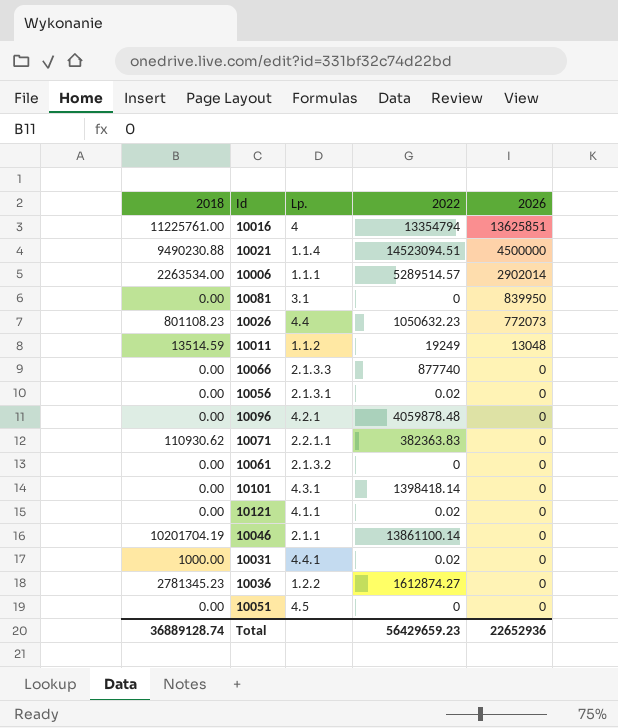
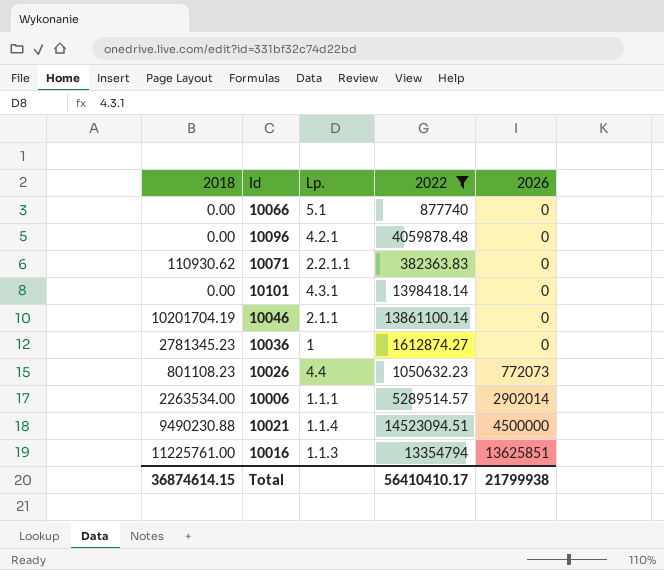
filter: none -> 2022 >= 382363.83
row order: 2026 descending -> 2026 ascending
10066 | Lp.: 2.1.3.3 -> 5.1
10036 | Lp.: 1.2.2 -> 1
10016 | Lp.: 4 -> 1.1.3
Total | 2018: 36889128.74 -> 36874614.15
Total | 2022: 56429659.23 -> 56410410.17
Total | 2026: 22652936 -> 21799938

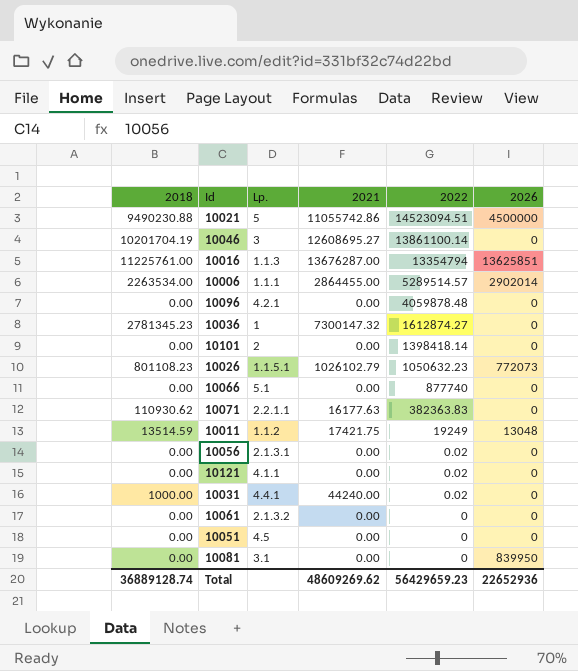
filter: 2022 >= 382363.83 -> none
row order: 2026 ascending -> 2022 descending
column 2021 | position: none -> 4
10021 | Lp.: 1.1.4 -> 5
10046 | Lp.: 2.1.1 -> 3
10101 | Lp.: 4.3.1 -> 2
10026 | Lp.: 4.4 -> 1.1.5.1
Total | 2018: 36874614.15 -> 36889128.74
Total | 2022: 56410410.17 -> 56429659.23
Total | 2026: 21799938 -> 22652936

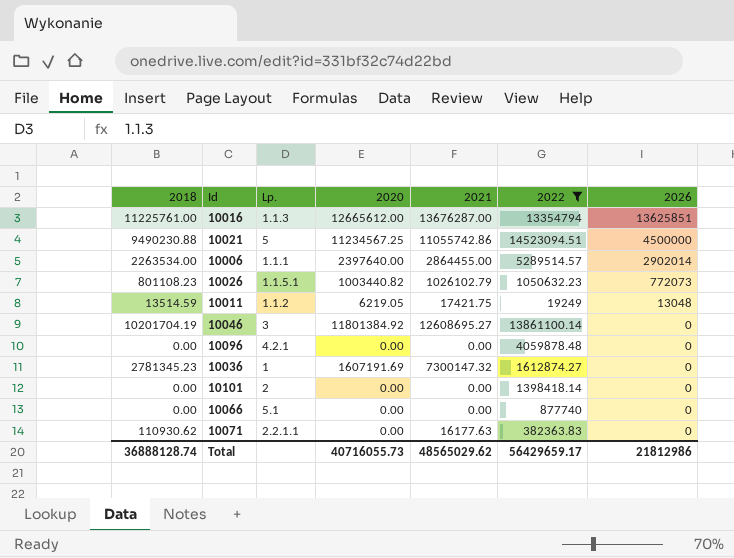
filter: none -> 2022 >= 19249
row order: 2022 descending -> 2026 descending
column 2020 | position: none -> 4
Total | 2018: 36889128.74 -> 36888128.74
Total | 2021: 48609269.62 -> 48565029.62
Total | 2022: 56429659.23 -> 56429659.17
Total | 2026: 22652936 -> 21812986

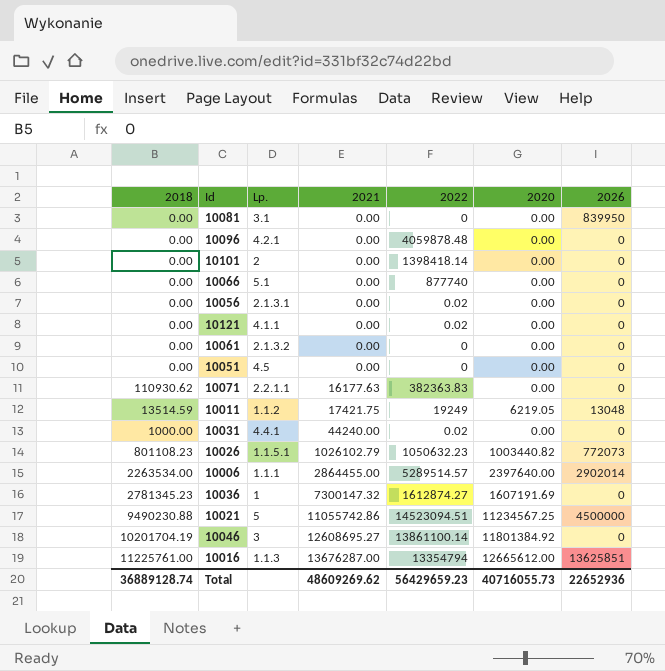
filter: 2022 >= 19249 -> none
row order: 2026 descending -> 2021 ascending
column 2020 | position: 4 -> 6
Total | 2018: 36888128.74 -> 36889128.74
Total | 2021: 48565029.62 -> 48609269.62
Total | 2022: 56429659.17 -> 56429659.23
Total | 2026: 21812986 -> 22652936

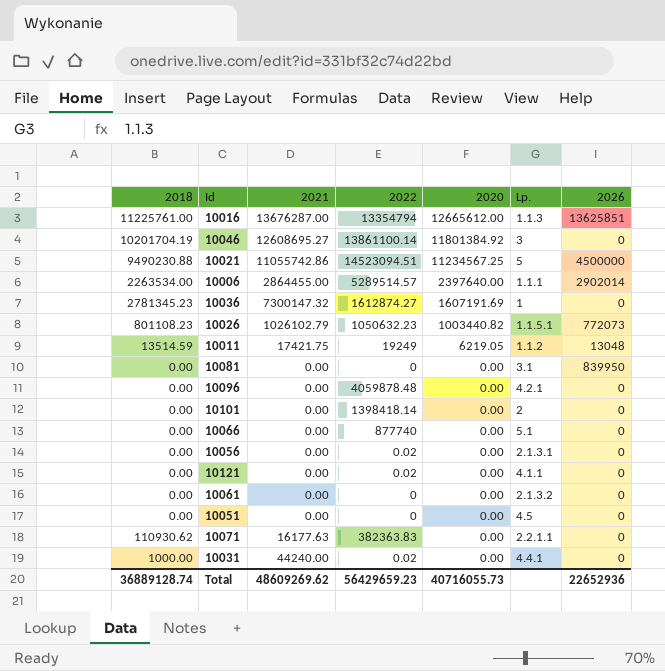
row order: 2021 ascending -> 2020 descending
column Lp. | position: 3 -> 6

